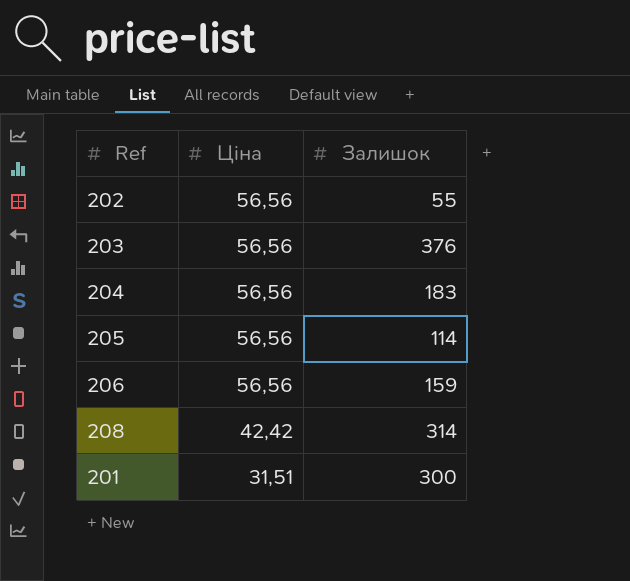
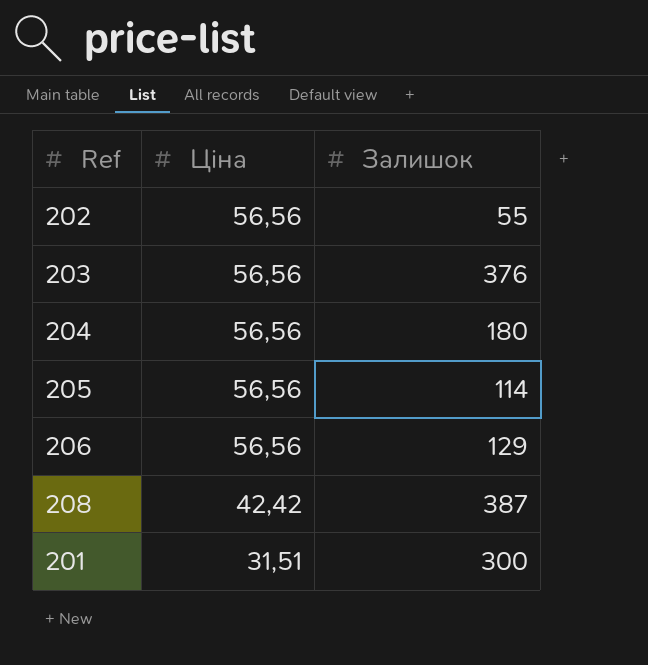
204 | Залишок: 183 -> 180
206 | Залишок: 159 -> 129
208 | Залишок: 314 -> 387

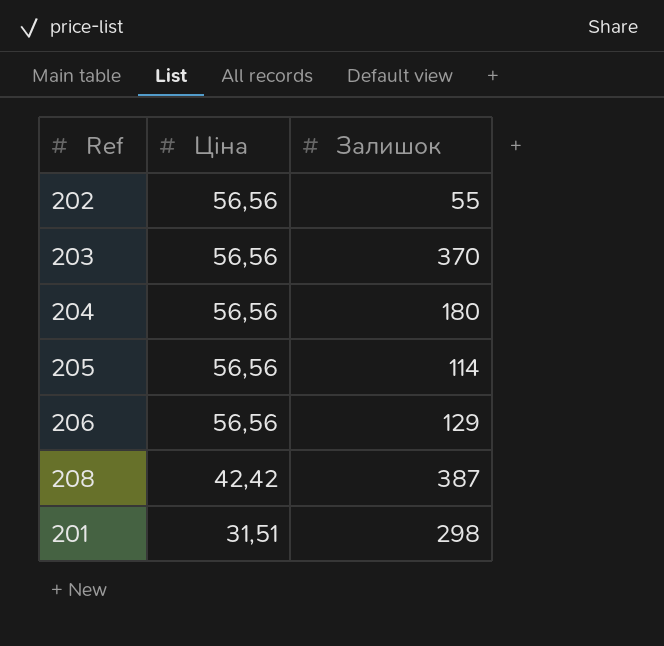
203 | Залишок: 376 -> 370
201 | Залишок: 300 -> 298

